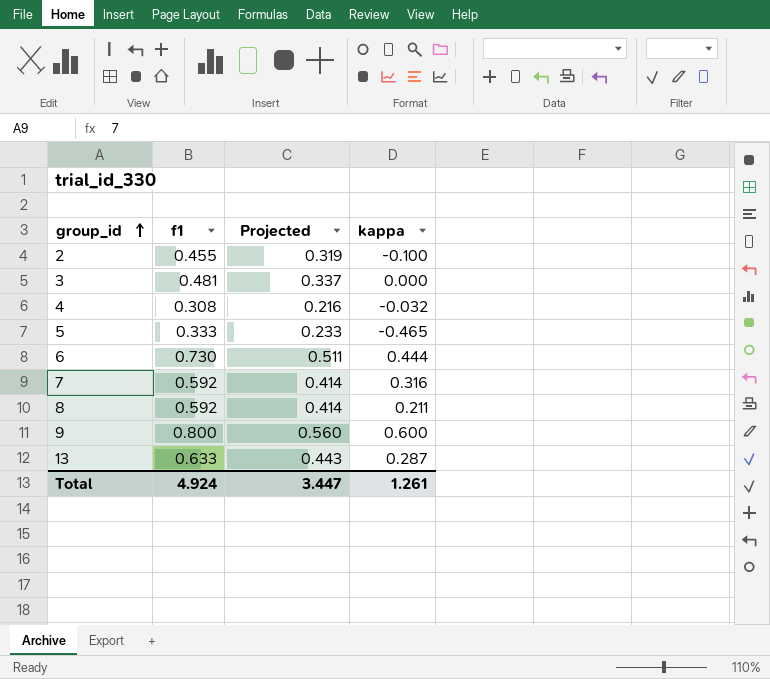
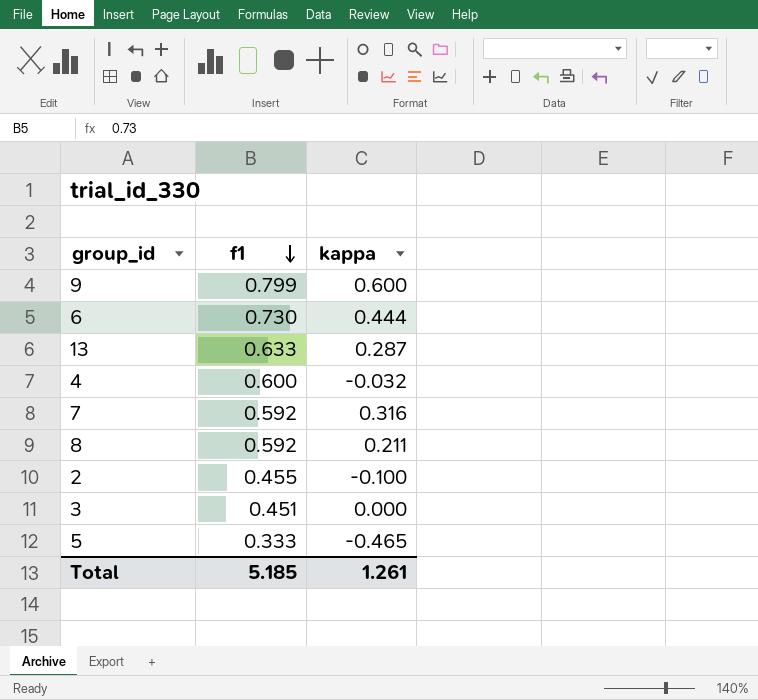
row order: group_id ascending -> f1 descending
column Projected | formula: [f1] * 0.7 -> none
9 | f1: 0.800 -> 0.799
4 | f1: 0.308 -> 0.600
3 | f1: 0.481 -> 0.451
Total | f1: 4.924 -> 5.185

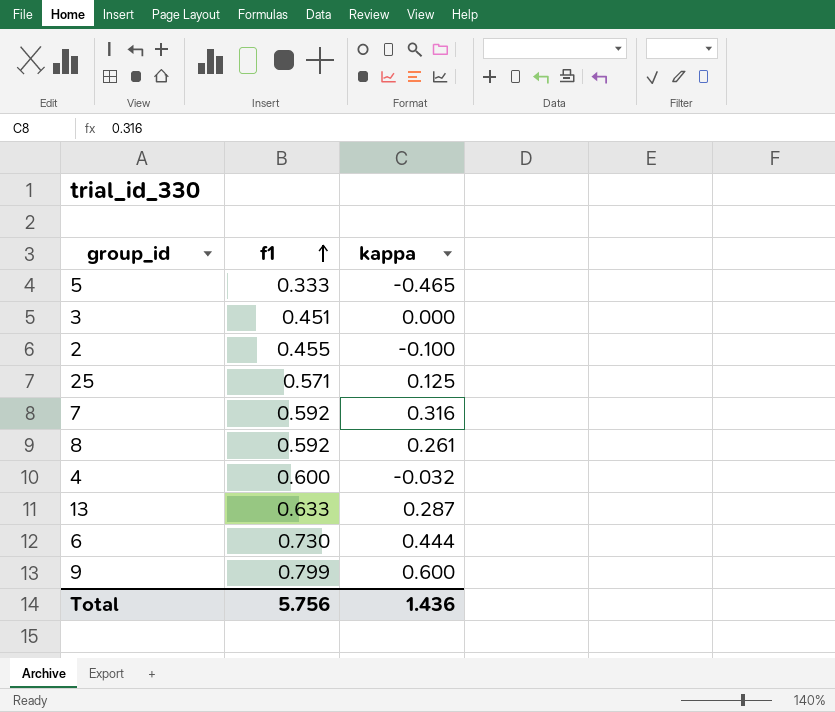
row order: f1 descending -> f1 ascending
row 25: none -> 0.571 | 0.125
8 | kappa: 0.211 -> 0.261
Total | f1: 5.185 -> 5.756
Total | kappa: 1.261 -> 1.436

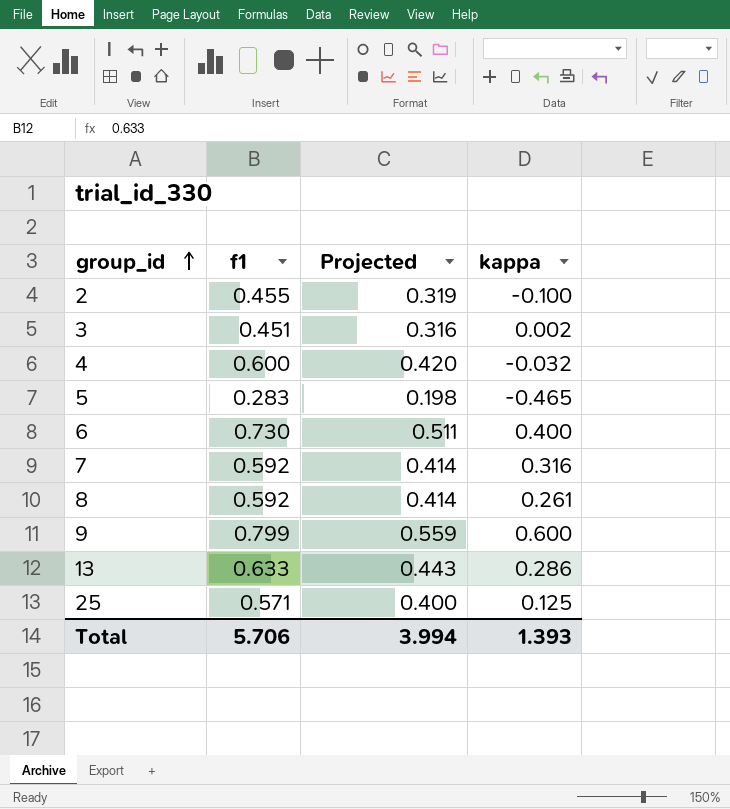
row order: f1 ascending -> group_id ascending
column Projected | formula: none -> [f1] * 0.7
3 | kappa: 0.000 -> 0.002
5 | f1: 0.333 -> 0.283
6 | kappa: 0.444 -> 0.400
13 | kappa: 0.287 -> 0.286
Total | f1: 5.756 -> 5.706
Total | kappa: 1.436 -> 1.393

